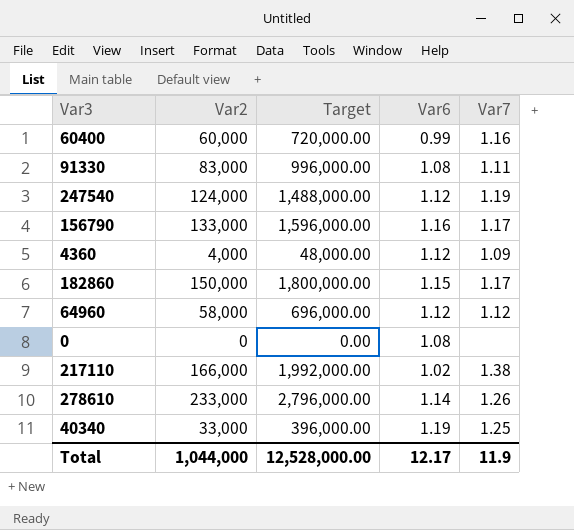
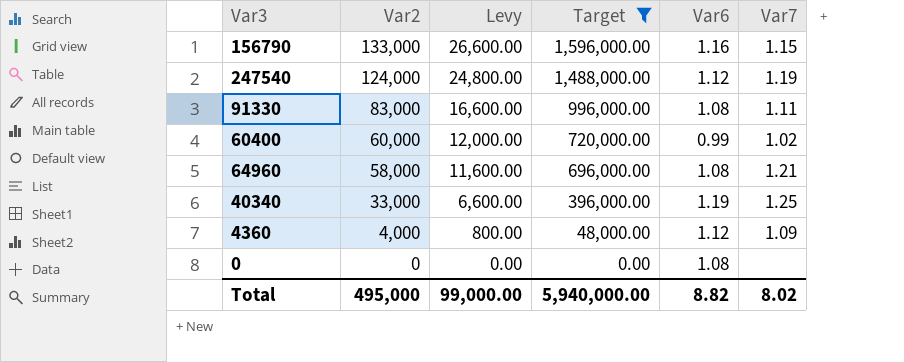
filter: none -> Target <= 1,596,000.00
row order: none -> Var2 descending
column Levy | formula: none -> [Var2] * 0.2
156790 | Var7: 1.17 -> 1.15
60400 | Var7: 1.16 -> 1.02
64960 | Var6: 1.12 -> 1.08
64960 | Var7: 1.12 -> 1.21
Total | Var2: 1,044,000 -> 495,000
Total | Target: 12,528,000.00 -> 5,940,000.00
Total | Var6: 12.17 -> 8.82
Total | Var7: 11.9 -> 8.02

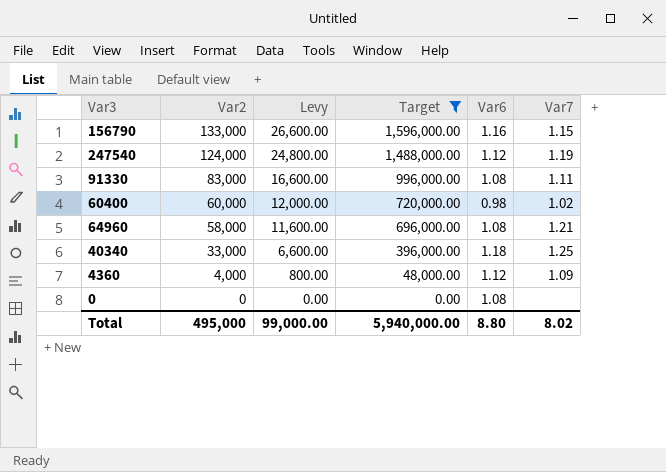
60400 | Var6: 0.99 -> 0.98
40340 | Var6: 1.19 -> 1.18
Total | Var6: 8.82 -> 8.80

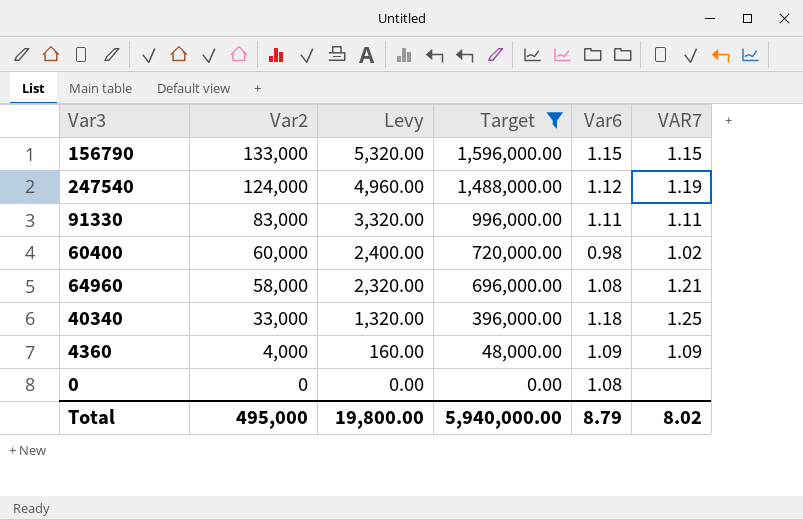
column Levy | formula: [Var2] * 0.2 -> [Var2] * 0.04
column name: Var7 -> VAR7
156790 | Var6: 1.16 -> 1.15
91330 | Var6: 1.08 -> 1.11
4360 | Var6: 1.12 -> 1.09
Total | Levy: 99,000.00 -> 19,800.00
Total | Var6: 8.80 -> 8.79

